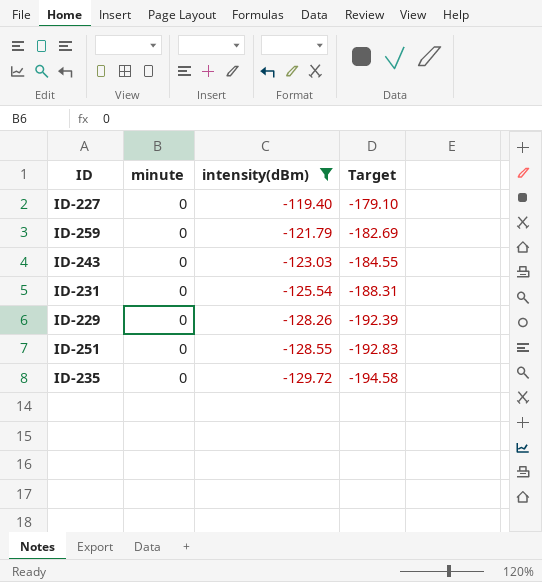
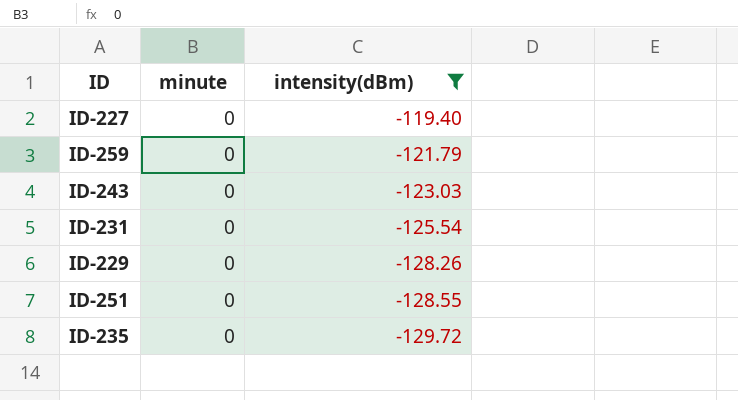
column Target | formula: [intensity(dBm)] * 1.5 -> none

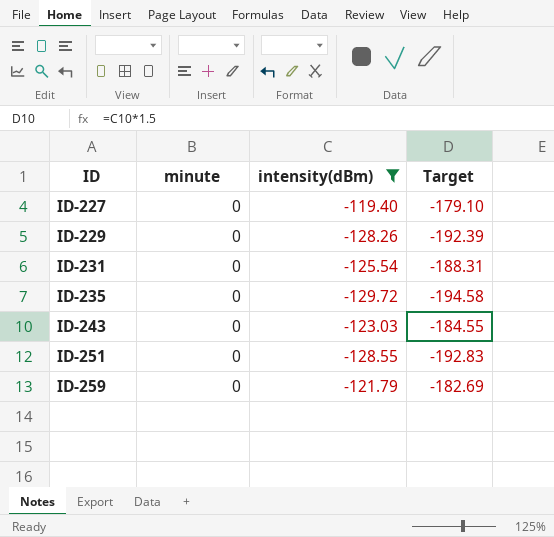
row order: intensity(dBm) descending -> ID ascending
column Target | formula: none -> [intensity(dBm)] * 1.5

